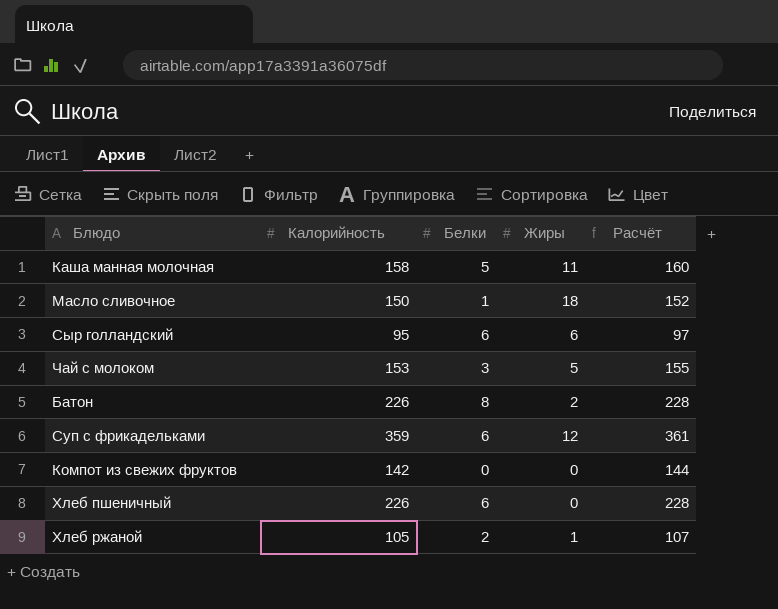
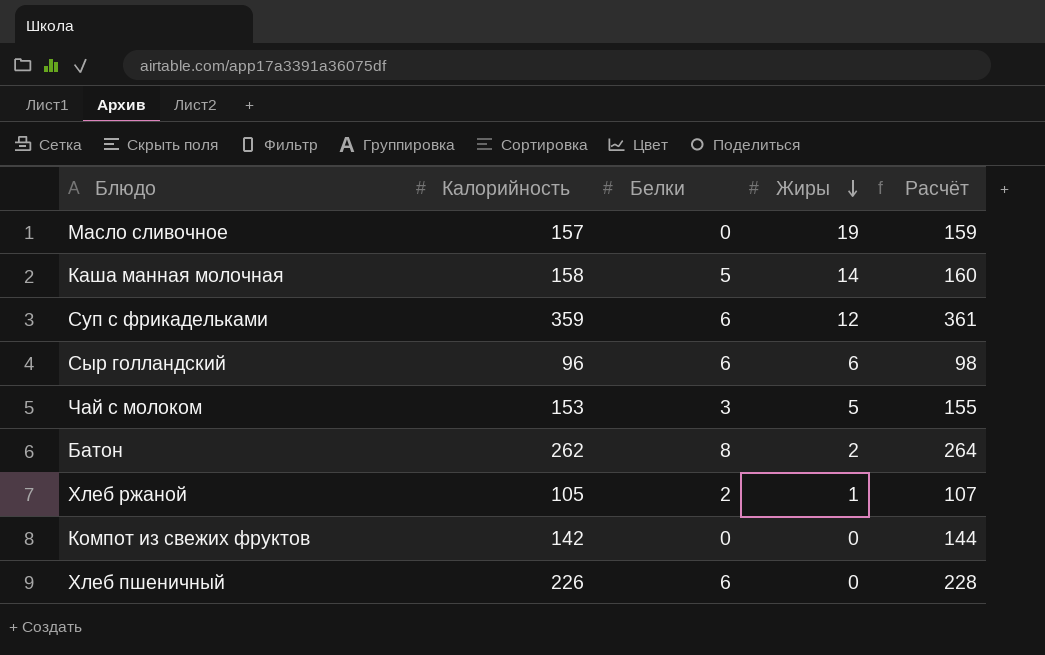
row order: none -> Жиры descending
Масло сливочное | Калорийность: 150 -> 157
Масло сливочное | Белки: 1 -> 0
Масло сливочное | Жиры: 18 -> 19
Масло сливочное | Расчёт: 152 -> 159
Каша манная молочная | Жиры: 11 -> 14
Сыр голландский | Калорийность: 95 -> 96
Сыр голландский | Расчёт: 97 -> 98
Батон | Калорийность: 226 -> 262
Батон | Расчёт: 228 -> 264

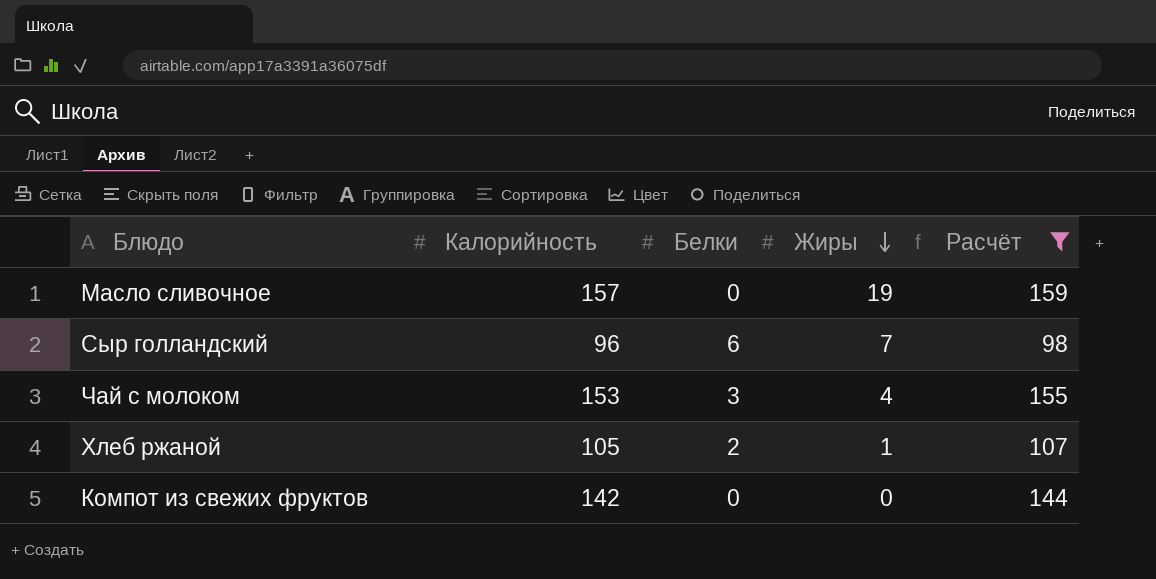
filter: none -> Расчёт <= 159
Сыр голландский | Жиры: 6 -> 7
Чай с молоком | Жиры: 5 -> 4

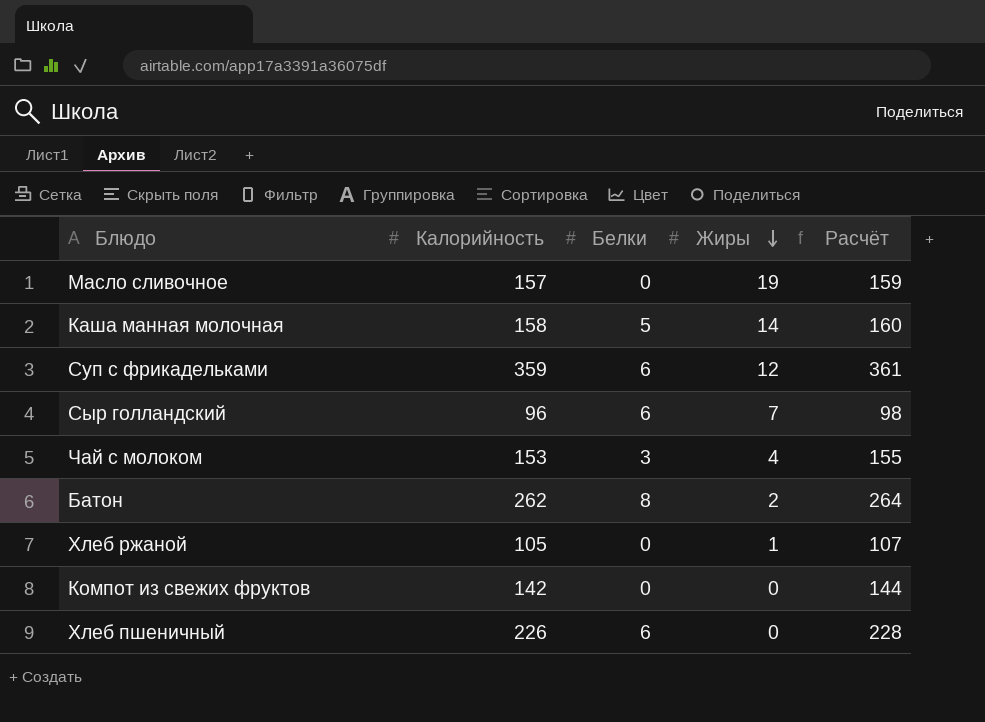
filter: Расчёт <= 159 -> none
Хлеб ржаной | Белки: 2 -> 0

